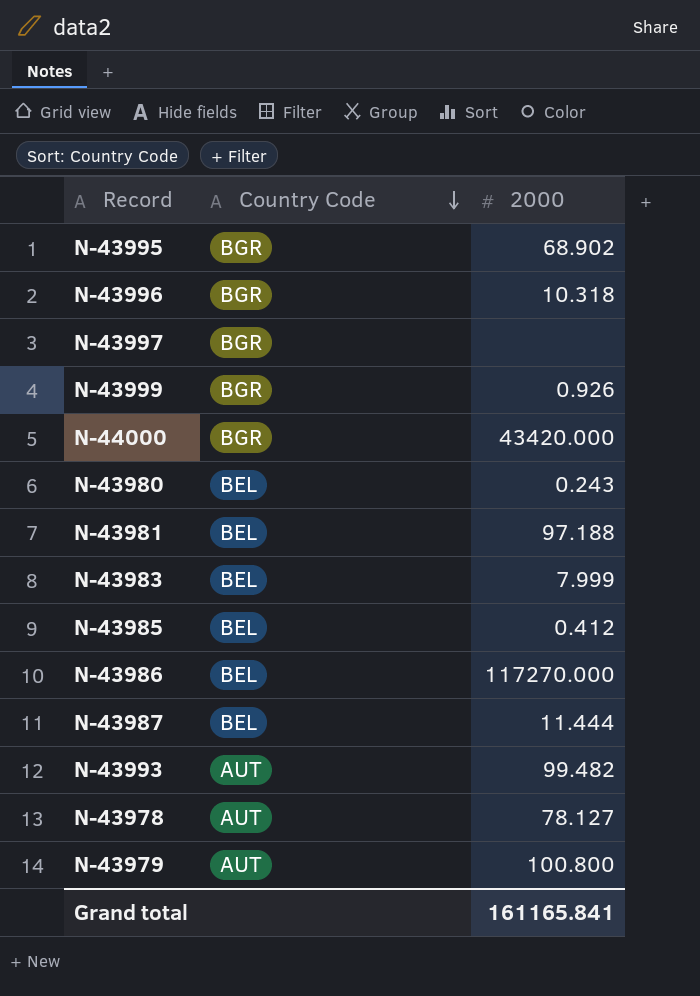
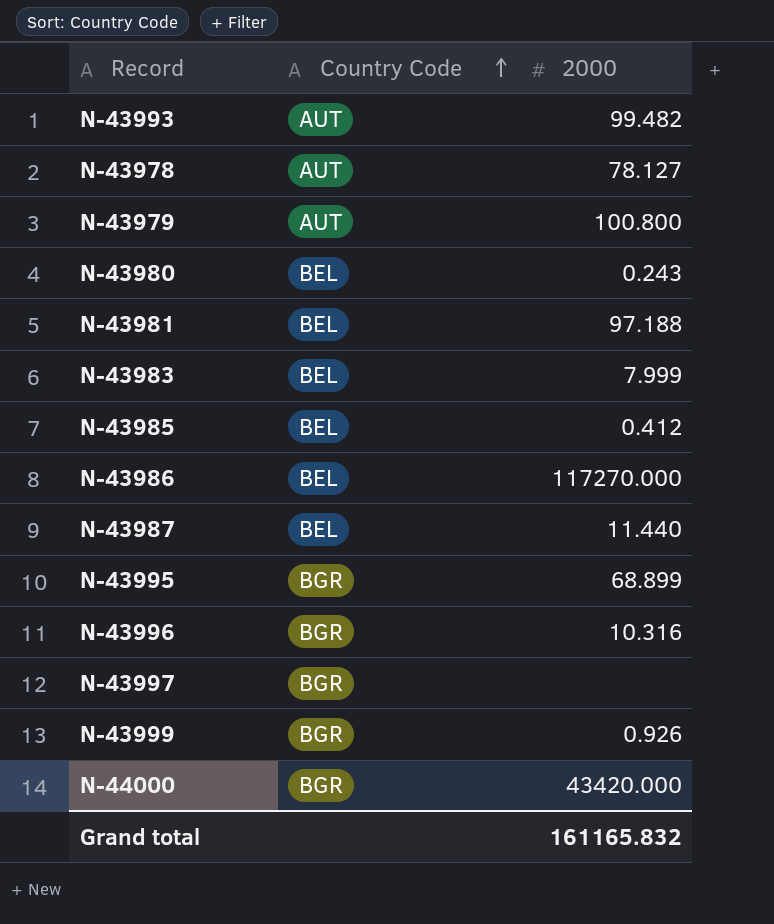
row order: Country Code descending -> Country Code ascending
N-43987 | 2000: 11.444 -> 11.440
N-43995 | 2000: 68.902 -> 68.899
N-43996 | 2000: 10.318 -> 10.316
Grand total | 2000: 161165.841 -> 161165.832

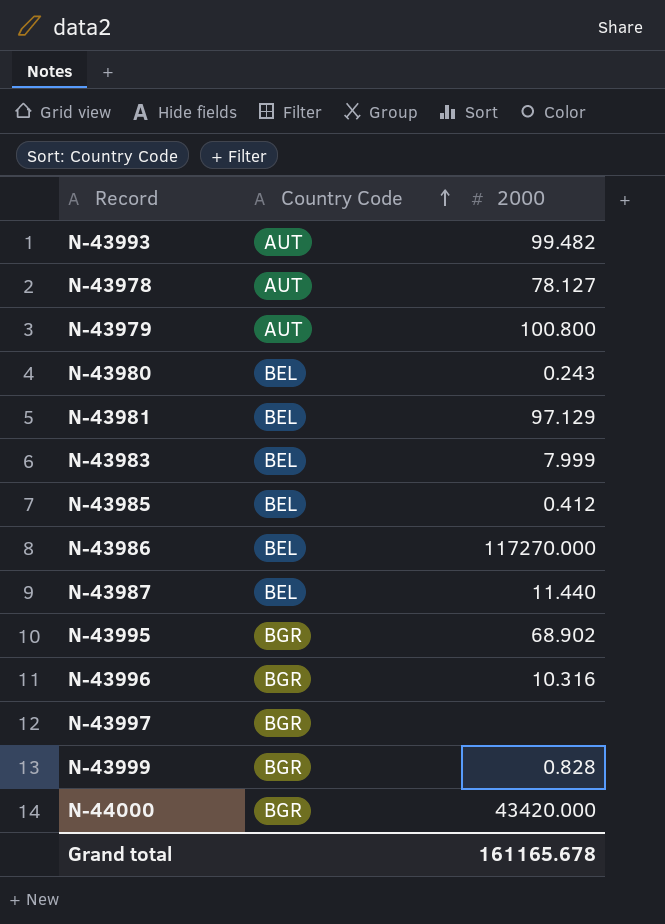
N-43981 | 2000: 97.188 -> 97.129
N-43995 | 2000: 68.899 -> 68.902
N-43999 | 2000: 0.926 -> 0.828
Grand total | 2000: 161165.832 -> 161165.678

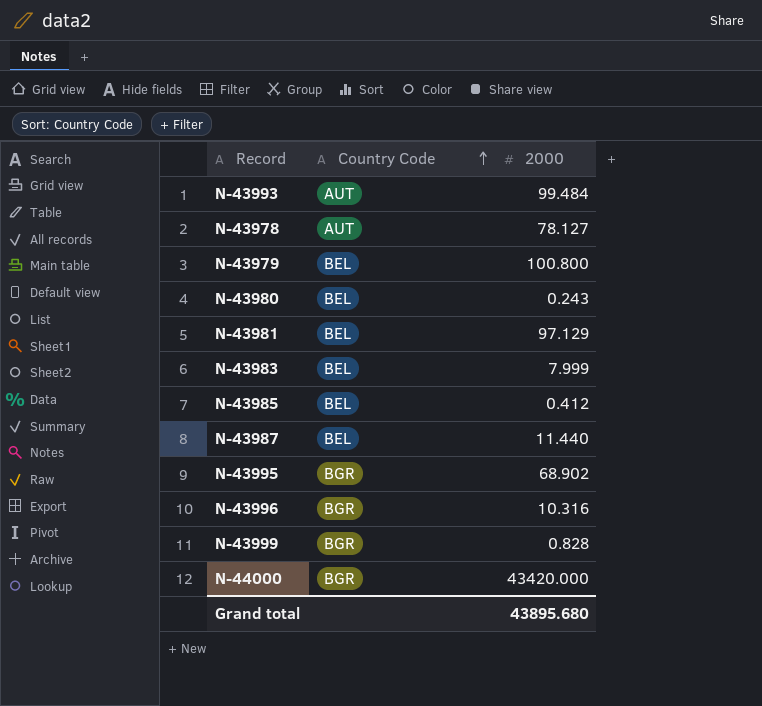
row N-43986: BEL | 117270.000 -> none
row N-43997: BGR | none -> none
N-43993 | 2000: 99.482 -> 99.484
N-43979 | Country Code: AUT -> BEL
Grand total | 2000: 161165.678 -> 43895.680

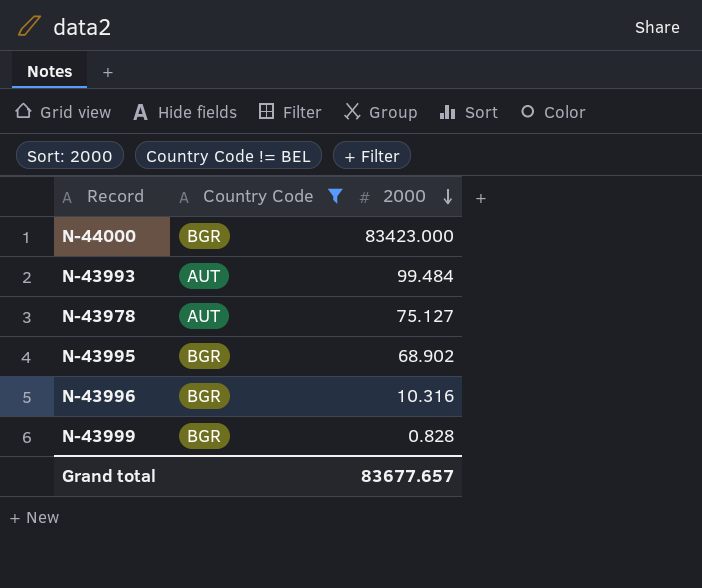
filter: none -> Country Code != BEL
row order: Country Code ascending -> 2000 descending
N-44000 | 2000: 43420.000 -> 83423.000
N-43978 | 2000: 78.127 -> 75.127
Grand total | 2000: 43895.680 -> 83677.657

